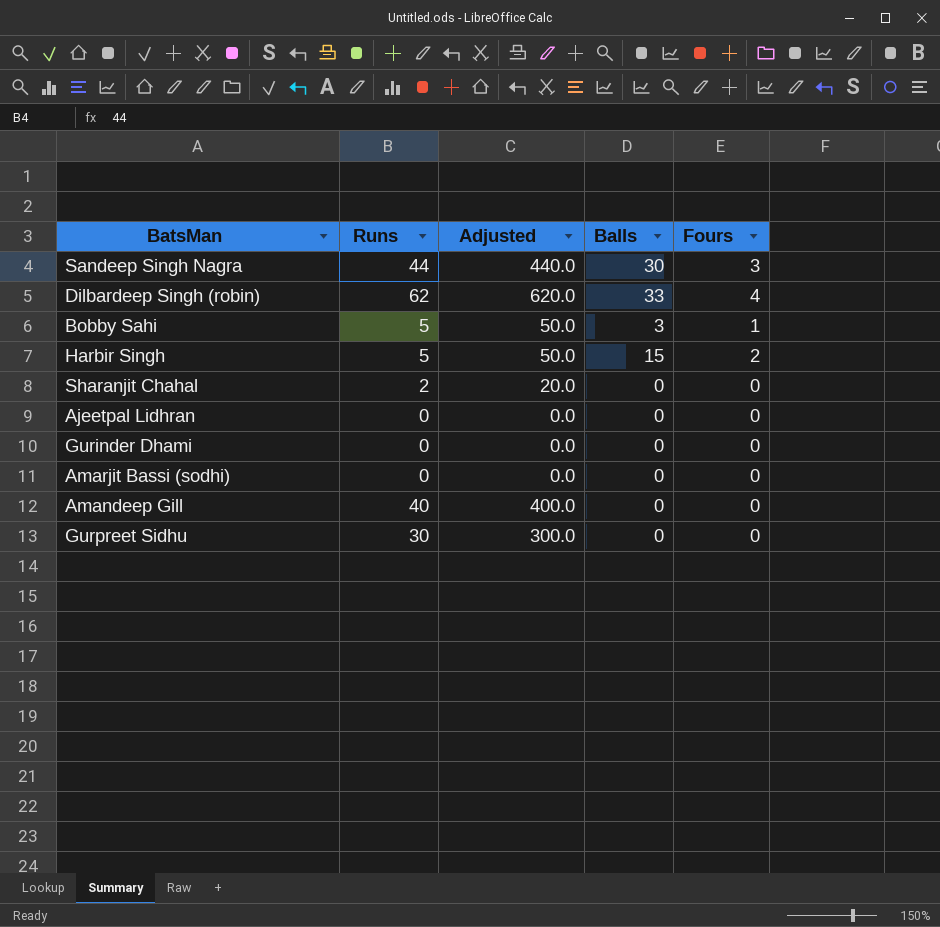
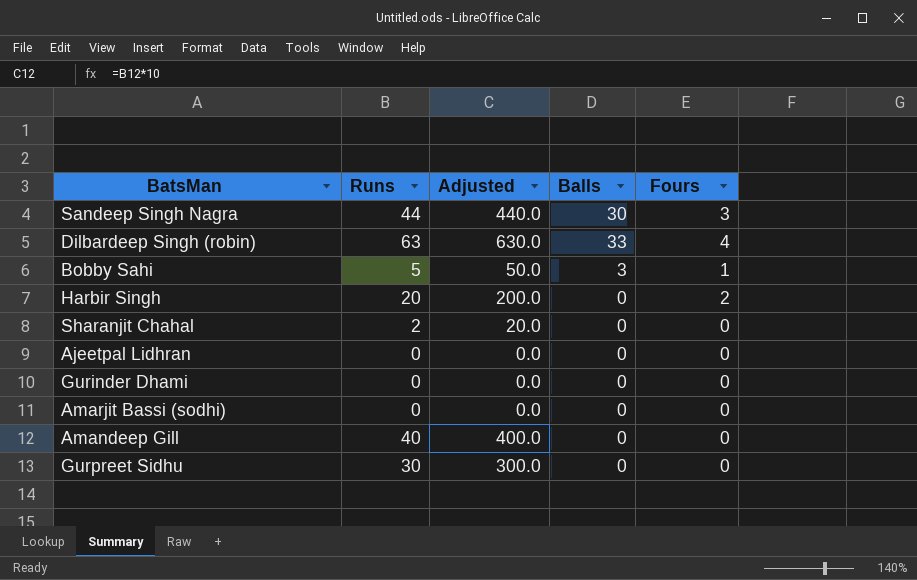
Dilbardeep Singh (robin) | Runs: 62 -> 63
Dilbardeep Singh (robin) | Adjusted: 620.0 -> 630.0
Harbir Singh | Runs: 5 -> 20
Harbir Singh | Adjusted: 50.0 -> 200.0
Harbir Singh | Balls: 15 -> 0

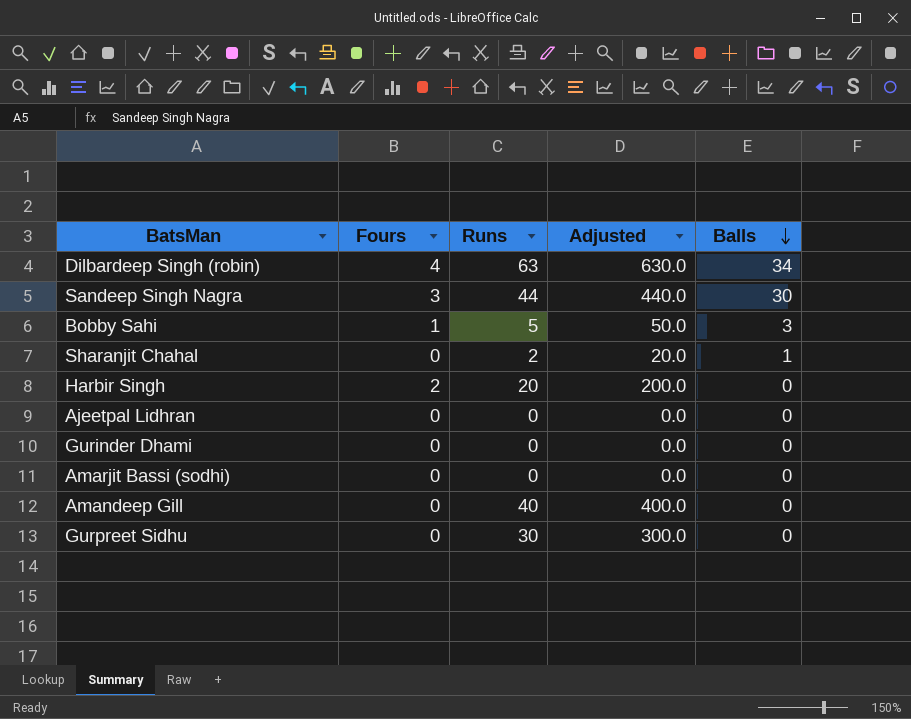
row order: none -> Balls descending
column Fours | position: 5 -> 2
Dilbardeep Singh (robin) | Balls: 33 -> 34
Sharanjit Chahal | Balls: 0 -> 1

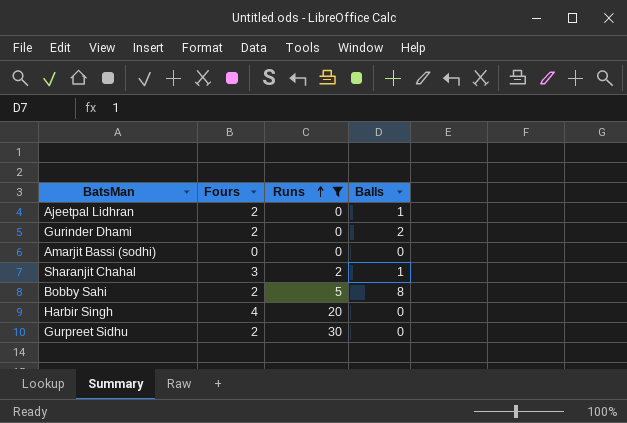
filter: none -> Runs <= 30
row order: Balls descending -> Runs ascending
column Adjusted | formula: [Runs] * 10 -> none
Ajeetpal Lidhran | Fours: 0 -> 2
Ajeetpal Lidhran | Balls: 0 -> 1
Gurinder Dhami | Fours: 0 -> 2
Gurinder Dhami | Balls: 0 -> 2
Sharanjit Chahal | Fours: 0 -> 3
Bobby Sahi | Fours: 1 -> 2
Bobby Sahi | Balls: 3 -> 8
Harbir Singh | Fours: 2 -> 4
Gurpreet Sidhu | Fours: 0 -> 2

